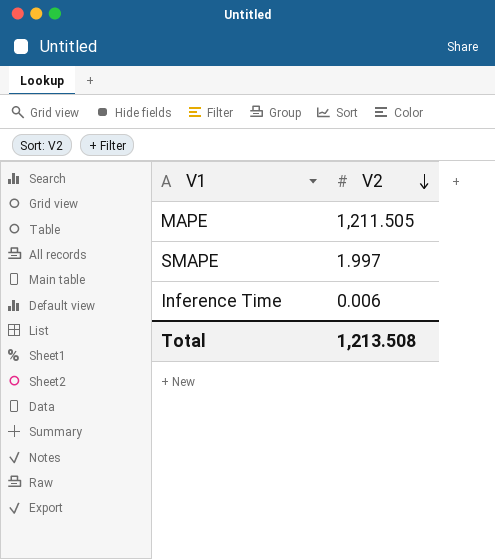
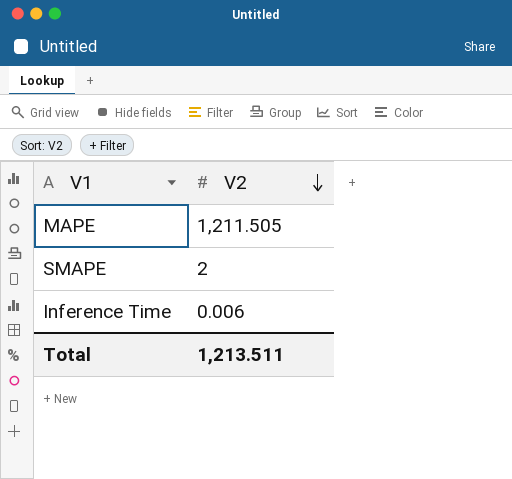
SMAPE | V2: 1.997 -> 2
Total | V2: 1,213.508 -> 1,213.511

